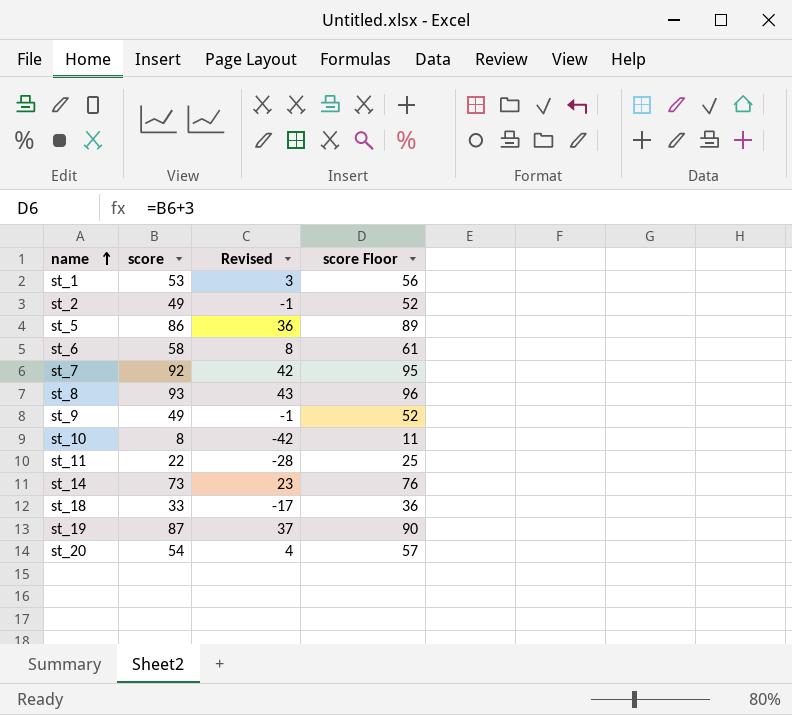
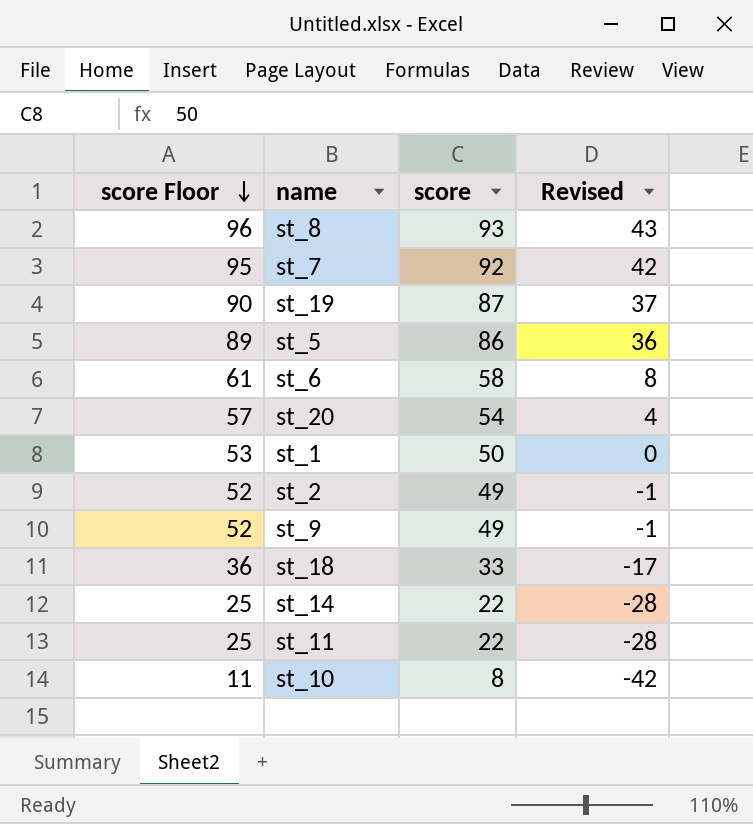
row order: name ascending -> score Floor descending
column score Floor | position: 4 -> 1
st_1 | score Floor: 56 -> 53
st_1 | score: 53 -> 50
st_1 | Revised: 3 -> 0
st_14 | score Floor: 76 -> 25
st_14 | score: 73 -> 22
st_14 | Revised: 23 -> -28

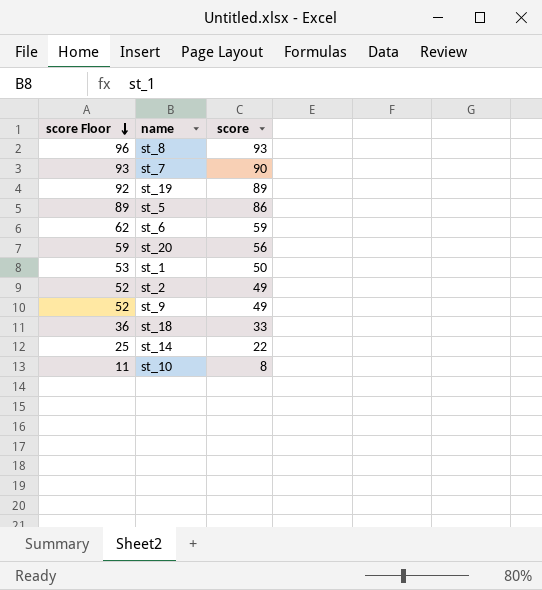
column Revised | formula: [score] - 50 -> none
row st_11: 25 | 22 | -28 -> none
st_7 | score Floor: 95 -> 93
st_7 | score: 92 -> 90
st_19 | score Floor: 90 -> 92
st_19 | score: 87 -> 89
st_6 | score Floor: 61 -> 62
st_6 | score: 58 -> 59
st_20 | score Floor: 57 -> 59
st_20 | score: 54 -> 56

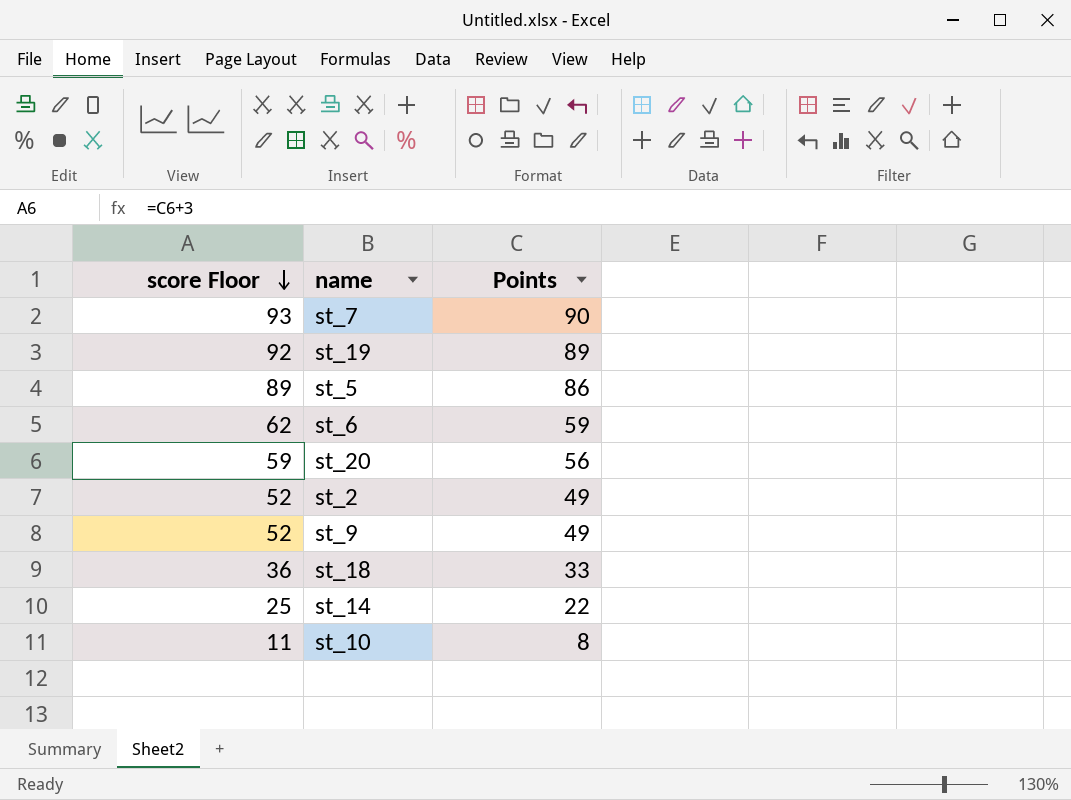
column name: score -> Points
row st_8: 96 | 93 -> none
row st_1: 53 | 50 -> none

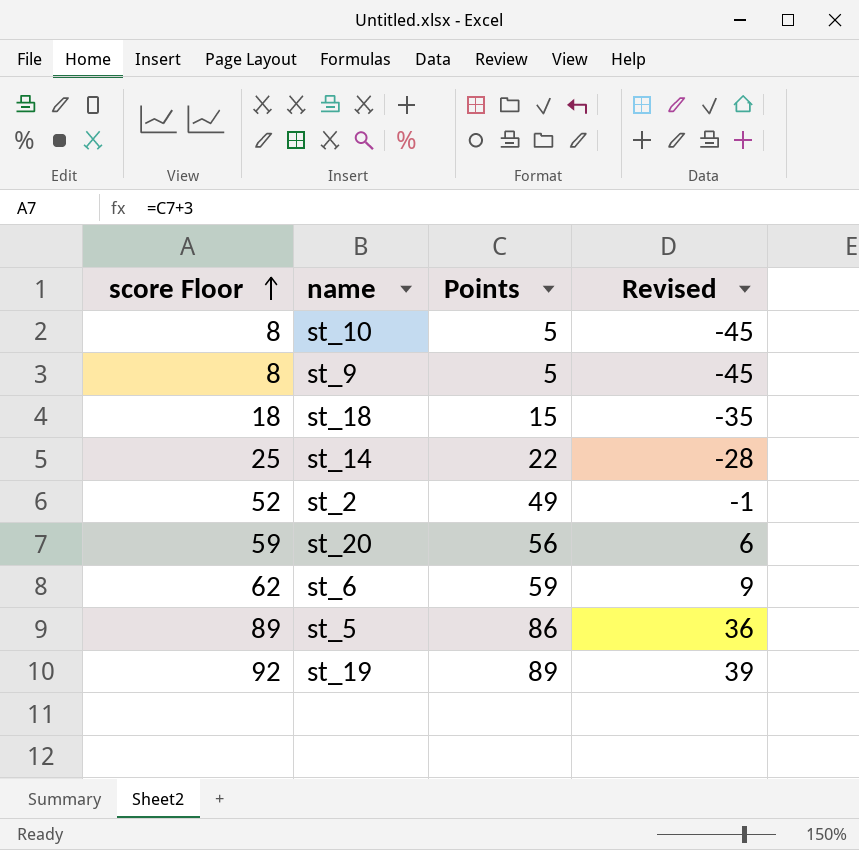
row order: score Floor descending -> score Floor ascending
column Revised | formula: none -> [Points] - 50
row st_7: 93 | 90 -> none
st_10 | score Floor: 11 -> 8
st_10 | Points: 8 -> 5
st_9 | score Floor: 52 -> 8
st_9 | Points: 49 -> 5
st_18 | score Floor: 36 -> 18
st_18 | Points: 33 -> 15

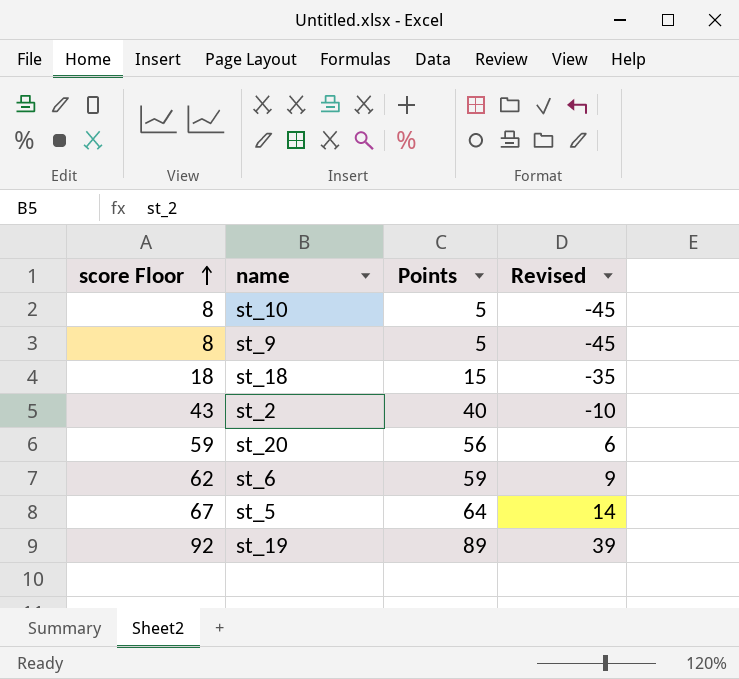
row st_14: 25 | 22 | -28 -> none
st_2 | score Floor: 52 -> 43
st_2 | Points: 49 -> 40
st_2 | Revised: -1 -> -10
st_5 | score Floor: 89 -> 67
st_5 | Points: 86 -> 64
st_5 | Revised: 36 -> 14

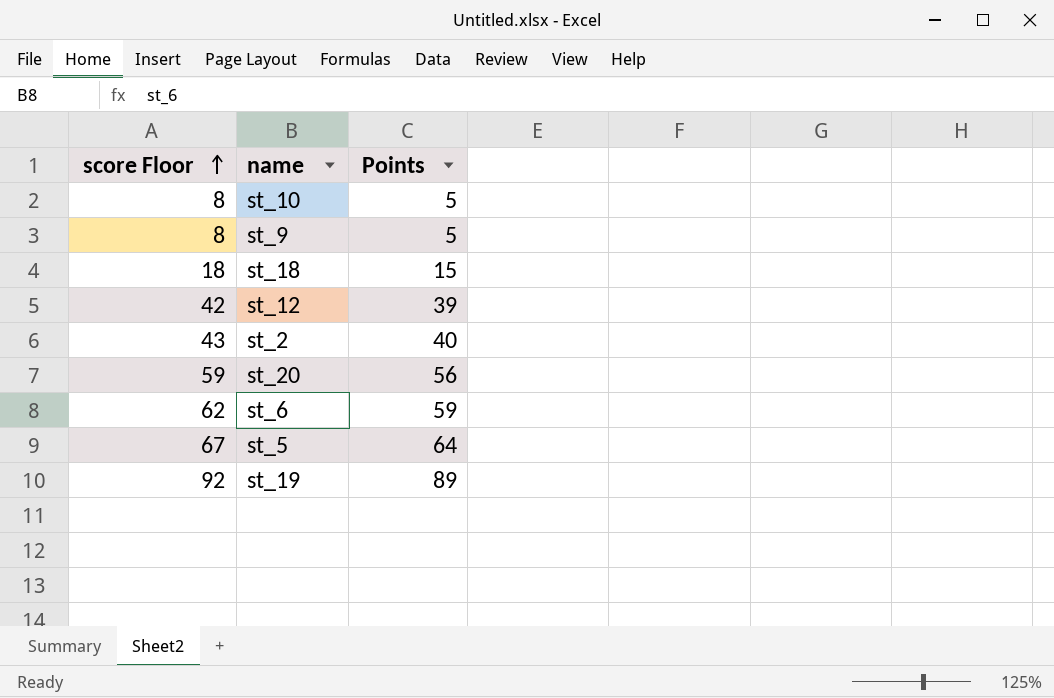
column Revised | formula: [Points] - 50 -> none
row st_12: none -> 42 | 39

